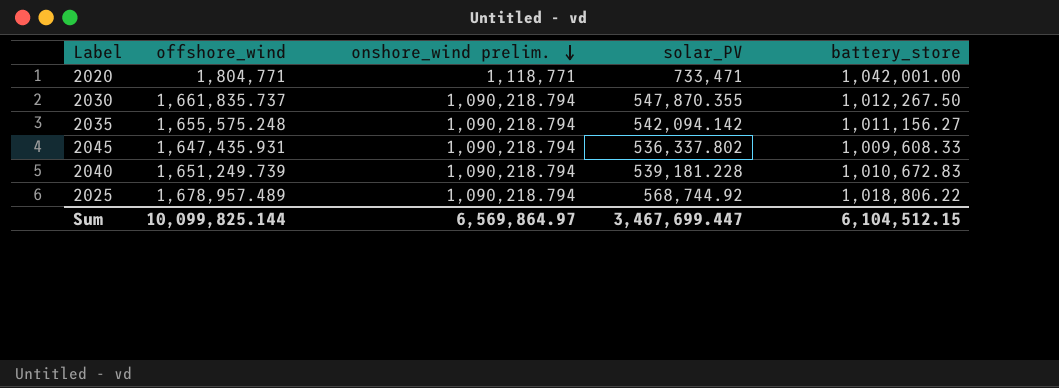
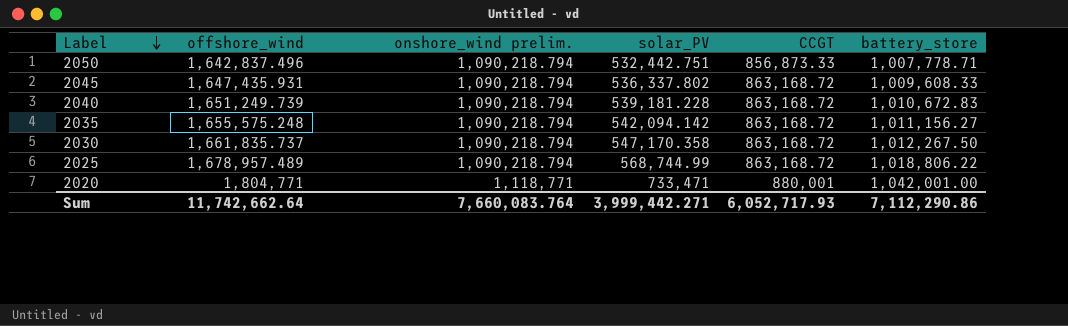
row order: onshore_wind prelim. descending -> Label descending
column CCGT | position: none -> 5
row 2050: none -> 1,642,837.496 | 1,090,218.794 | 532,442.751 | 856,873.33 | 1,007,778.71
2030 | solar_PV: 547,870.355 -> 547,170.358
2025 | solar_PV: 568,744.92 -> 568,744.99
Sum | offshore_wind: 10,099,825.144 -> 11,742,662.64
Sum | onshore_wind prelim.: 6,569,864.97 -> 7,660,083.764
Sum | solar_PV: 3,467,699.447 -> 3,999,442.271
Sum | battery_store: 6,104,512.15 -> 7,112,290.86

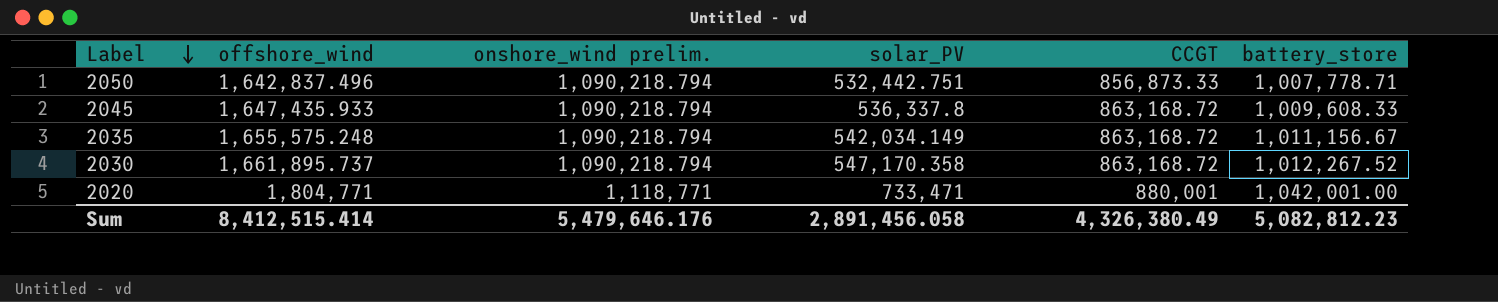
row 2040: 1,651,249.739 | 1,090,218.794 | 539,181.228 | 863,168.72 | 1,010,672.83 -> none
row 2025: 1,678,957.489 | 1,090,218.794 | 568,744.99 | 863,168.72 | 1,018,806.22 -> none
2045 | offshore_wind: 1,647,435.931 -> 1,647,435.933
2045 | solar_PV: 536,337.802 -> 536,337.8
2035 | solar_PV: 542,094.142 -> 542,034.149
2035 | battery_store: 1,011,156.27 -> 1,011,156.67
2030 | offshore_wind: 1,661,835.737 -> 1,661,895.737
2030 | battery_store: 1,012,267.50 -> 1,012,267.52
Sum | offshore_wind: 11,742,662.64 -> 8,412,515.414
Sum | onshore_wind prelim.: 7,660,083.764 -> 5,479,646.176
Sum | solar_PV: 3,999,442.271 -> 2,891,456.058
Sum | CCGT: 6,052,717.93 -> 4,326,380.49
Sum | battery_store: 7,112,290.86 -> 5,082,812.23

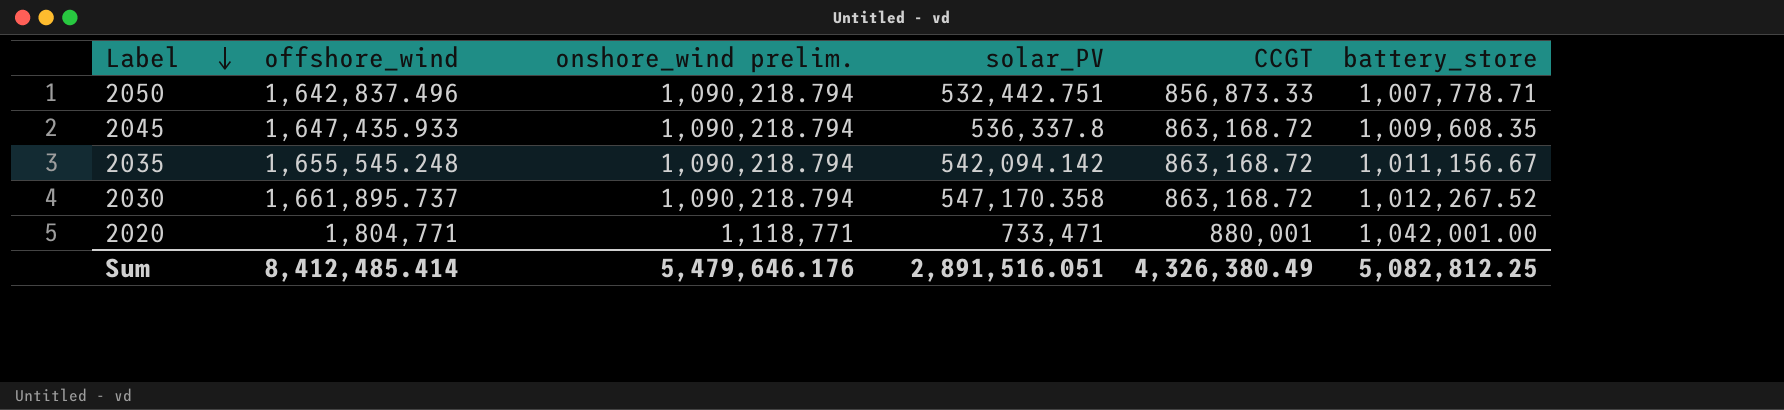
2045 | battery_store: 1,009,608.33 -> 1,009,608.35
2035 | offshore_wind: 1,655,575.248 -> 1,655,545.248
2035 | solar_PV: 542,034.149 -> 542,094.142
Sum | offshore_wind: 8,412,515.414 -> 8,412,485.414
Sum | solar_PV: 2,891,456.058 -> 2,891,516.051
Sum | battery_store: 5,082,812.23 -> 5,082,812.25

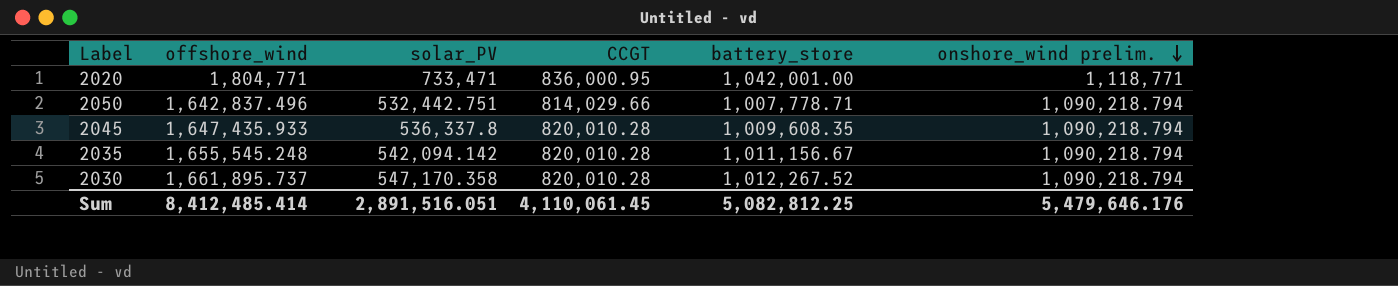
row order: Label descending -> onshore_wind prelim. descending
column onshore_wind prelim. | position: 3 -> 6
2020 | CCGT: 880,001 -> 836,000.95
2050 | CCGT: 856,873.33 -> 814,029.66
2045 | CCGT: 863,168.72 -> 820,010.28
2035 | CCGT: 863,168.72 -> 820,010.28
2030 | CCGT: 863,168.72 -> 820,010.28
Sum | CCGT: 4,326,380.49 -> 4,110,061.45

